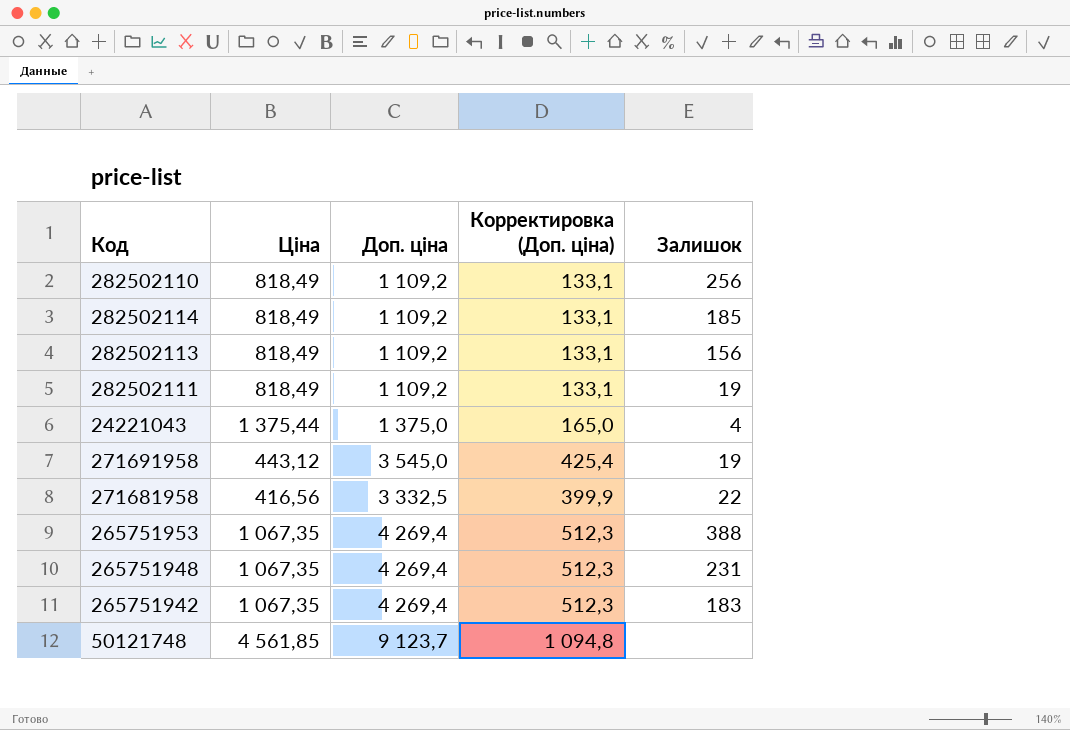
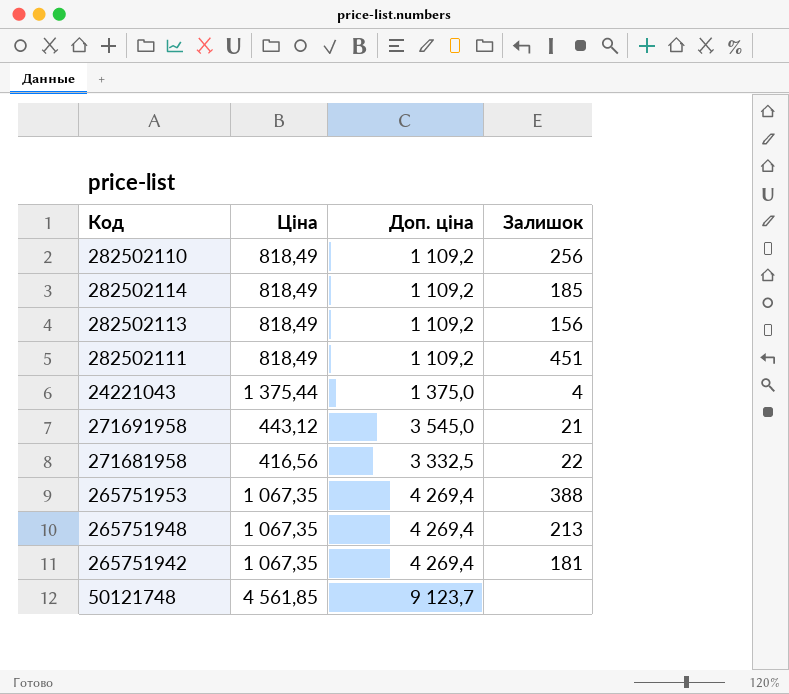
column Корректировка (Доп. ціна) | formula: [Доп. ціна] * 0,12 -> none
282502111 | Залишок: 19 -> 451
271691958 | Залишок: 19 -> 21
265751948 | Залишок: 231 -> 213
265751942 | Залишок: 183 -> 181

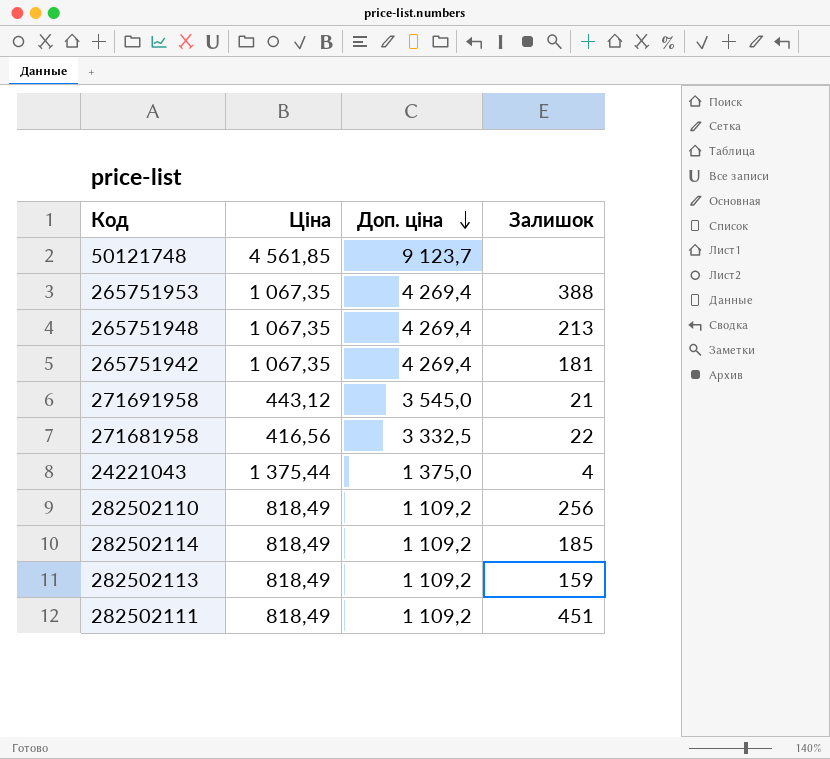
row order: none -> Доп. ціна descending
282502113 | Залишок: 156 -> 159

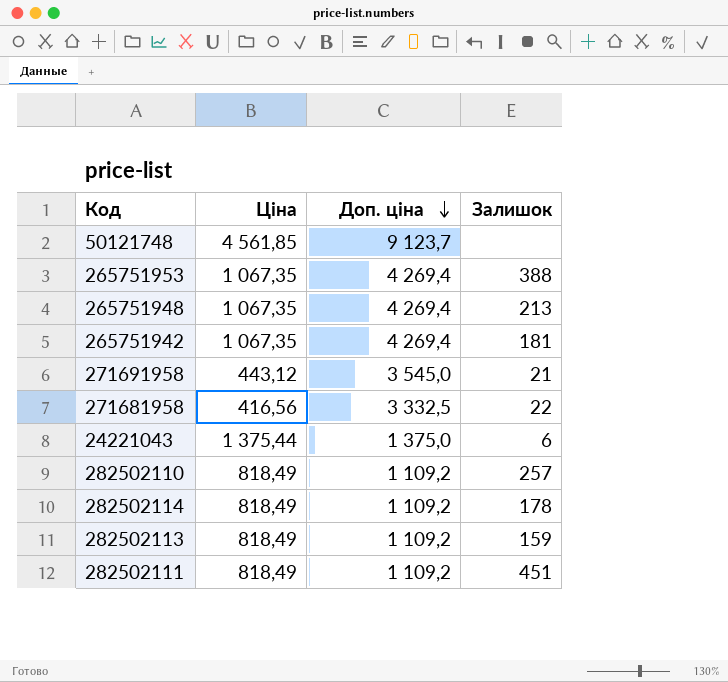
24221043 | Залишок: 4 -> 6
282502110 | Залишок: 256 -> 257
282502114 | Залишок: 185 -> 178

